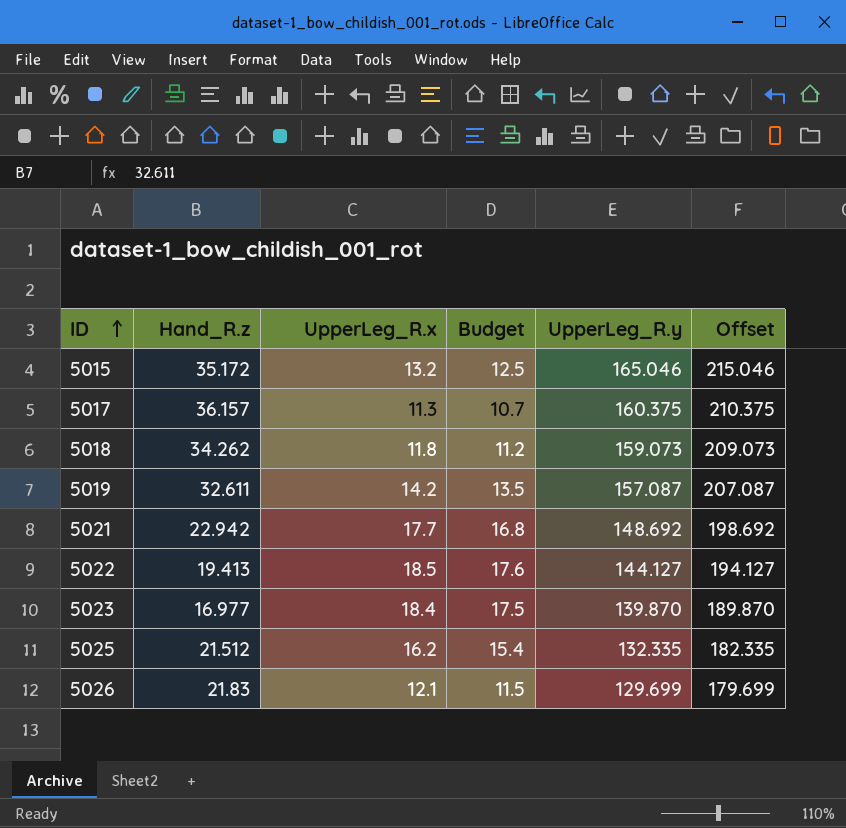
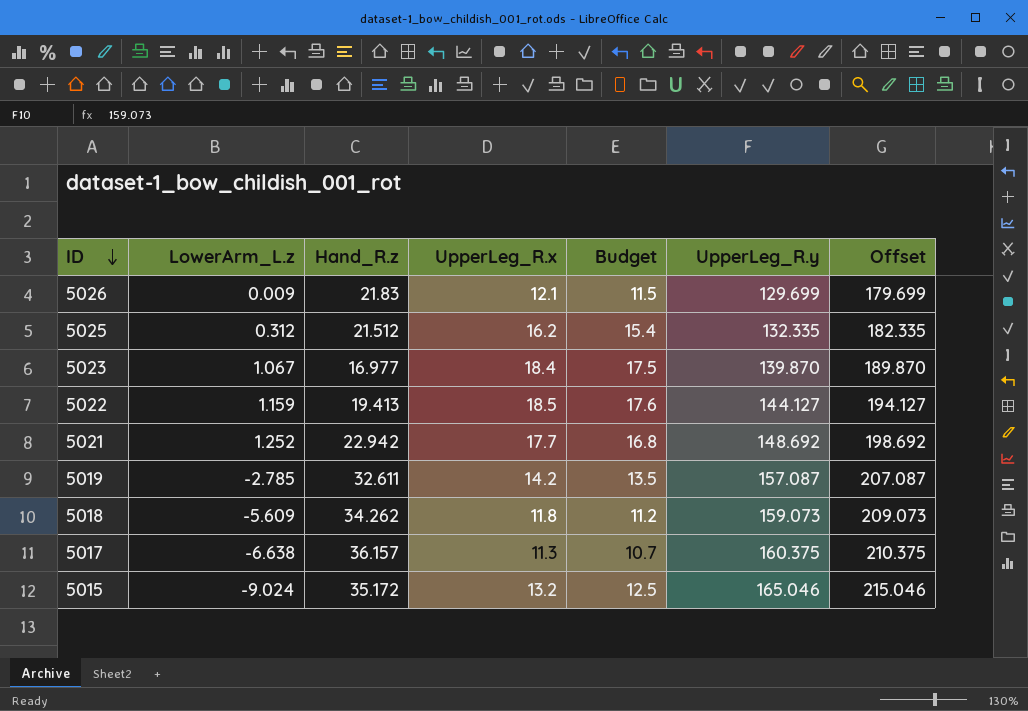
row order: ID ascending -> ID descending
column LowerArm_L.z | position: none -> 2

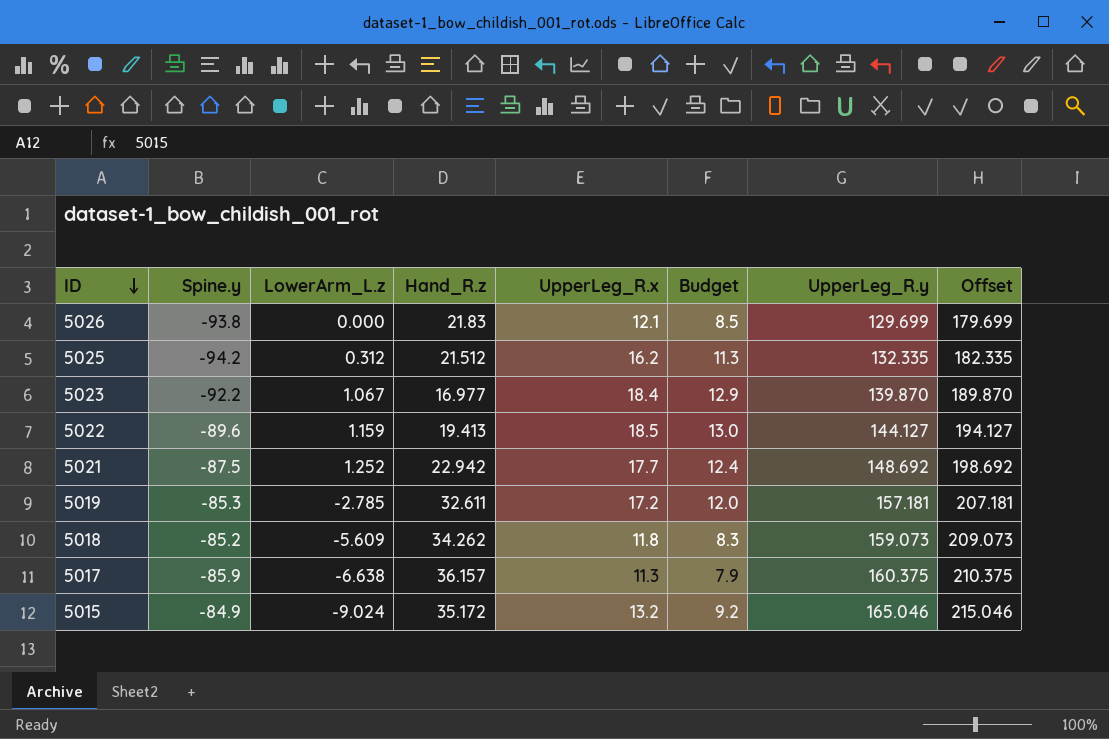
column Spine.y | position: none -> 2
column Budget | formula: [UpperLeg_R.x] * 0.95 -> [UpperLeg_R.x] * 0.7
5026 | LowerArm_L.z: 0.009 -> 0.000
5019 | UpperLeg_R.x: 14.2 -> 17.2
5019 | UpperLeg_R.y: 157.087 -> 157.181
5019 | Offset: 207.087 -> 207.181

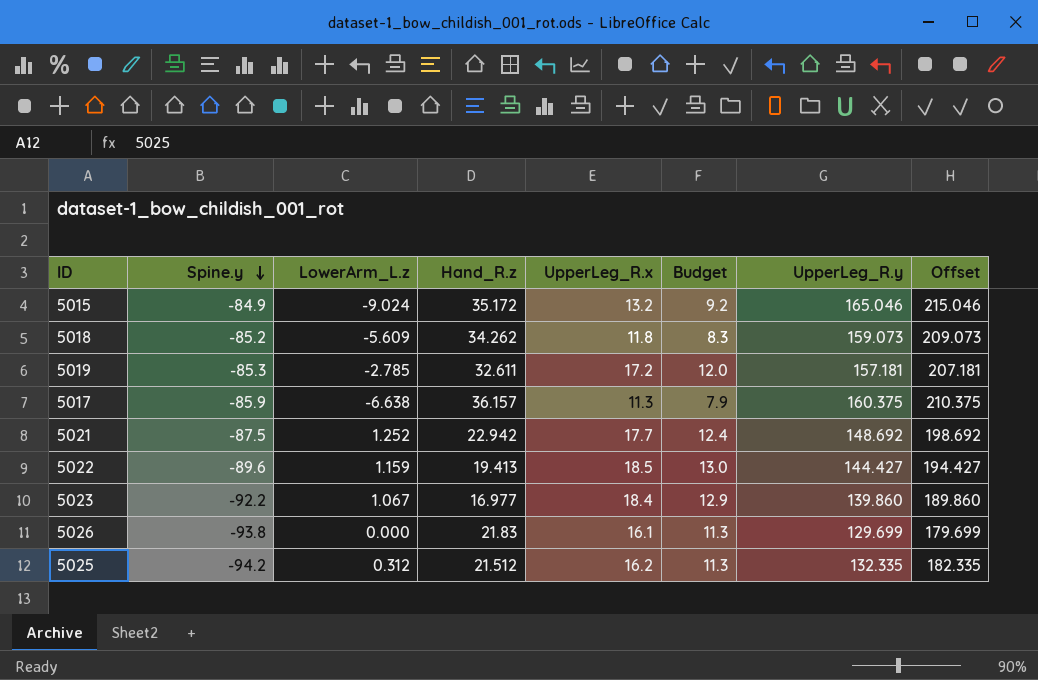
row order: ID descending -> Spine.y descending
5022 | UpperLeg_R.y: 144.127 -> 144.427
5022 | Offset: 194.127 -> 194.427
5023 | UpperLeg_R.y: 139.870 -> 139.860
5023 | Offset: 189.870 -> 189.860
5026 | UpperLeg_R.x: 12.1 -> 16.1
5026 | Budget: 8.5 -> 11.3

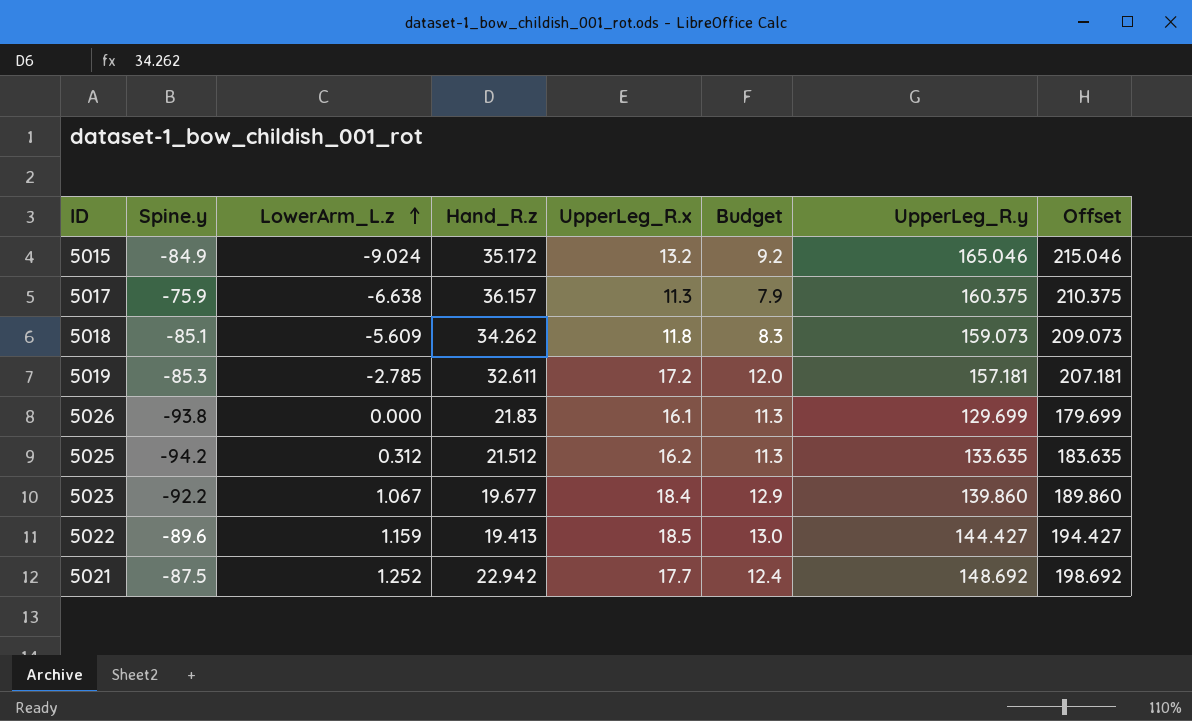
row order: Spine.y descending -> LowerArm_L.z ascending
5017 | Spine.y: -85.9 -> -75.9
5018 | Spine.y: -85.2 -> -85.1
5025 | UpperLeg_R.y: 132.335 -> 133.635
5025 | Offset: 182.335 -> 183.635
5023 | Hand_R.z: 16.977 -> 19.677

